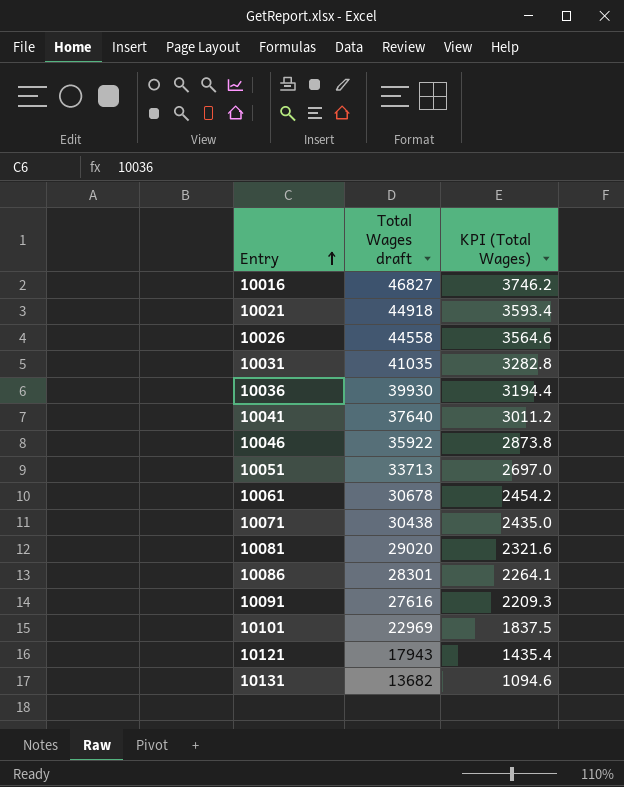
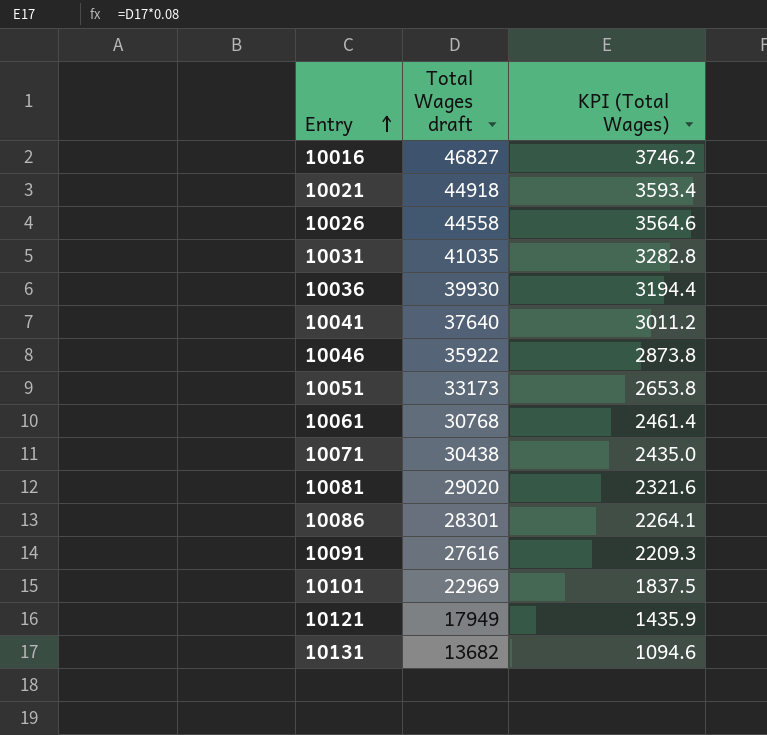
10051 | Total Wages draft: 33713 -> 33173
10051 | KPI (Total Wages): 2697.0 -> 2653.8
10061 | Total Wages draft: 30678 -> 30768
10061 | KPI (Total Wages): 2454.2 -> 2461.4
10121 | Total Wages draft: 17943 -> 17949
10121 | KPI (Total Wages): 1435.4 -> 1435.9

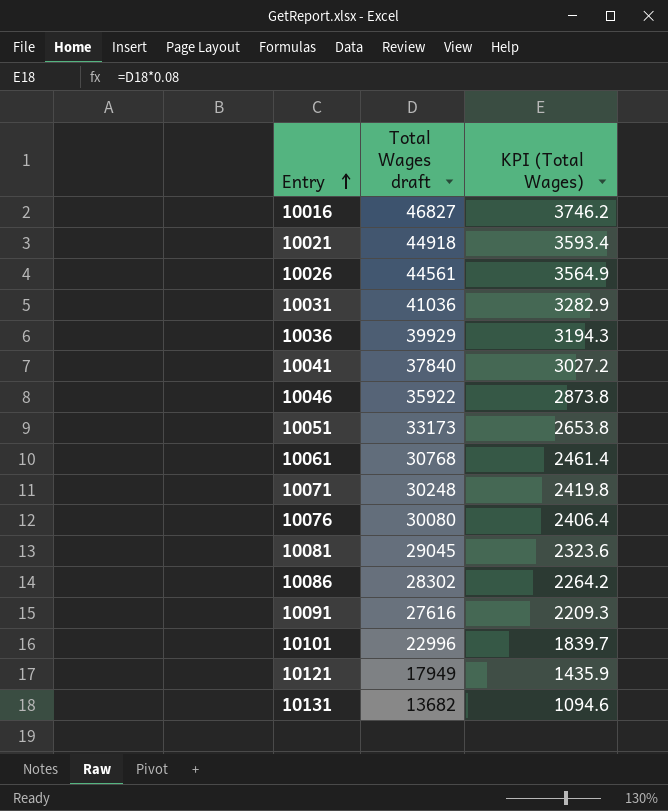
10026 | Total Wages draft: 44558 -> 44561
10026 | KPI (Total Wages): 3564.6 -> 3564.9
10031 | Total Wages draft: 41035 -> 41036
10031 | KPI (Total Wages): 3282.8 -> 3282.9
10036 | Total Wages draft: 39930 -> 39929
10036 | KPI (Total Wages): 3194.4 -> 3194.3
10041 | Total Wages draft: 37640 -> 37840
10041 | KPI (Total Wages): 3011.2 -> 3027.2
10071 | Total Wages draft: 30438 -> 30248
10071 | KPI (Total Wages): 2435.0 -> 2419.8
row 10076: none -> 30080 | 2406.4
10081 | Total Wages draft: 29020 -> 29045
10081 | KPI (Total Wages): 2321.6 -> 2323.6
10086 | Total Wages draft: 28301 -> 28302
10086 | KPI (Total Wages): 2264.1 -> 2264.2
10101 | Total Wages draft: 22969 -> 22996
10101 | KPI (Total Wages): 1837.5 -> 1839.7

